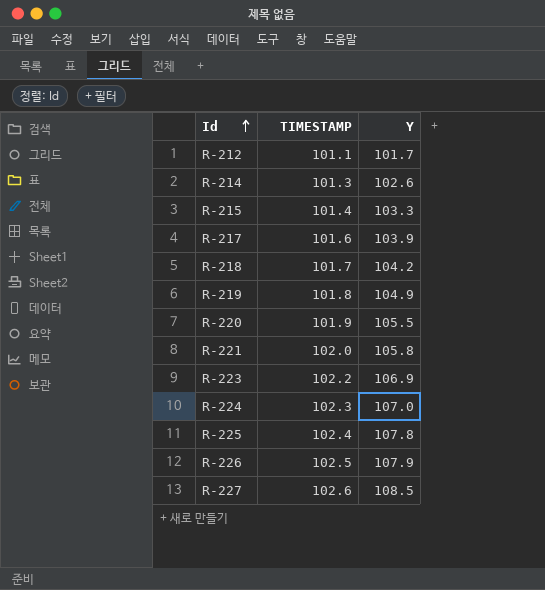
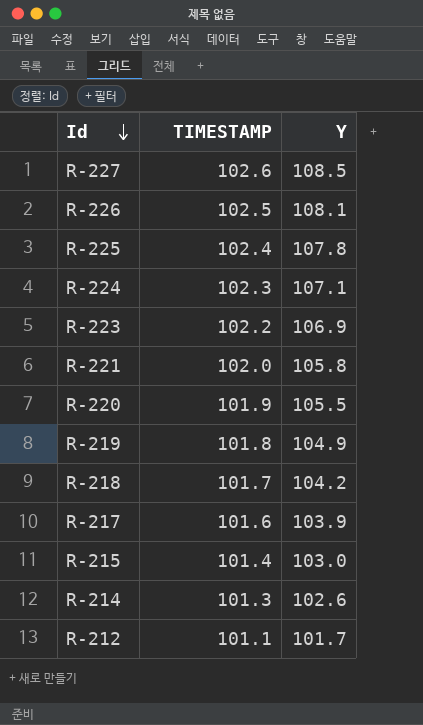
row order: Id ascending -> Id descending
R-226 | Y: 107.9 -> 108.1
R-224 | Y: 107.0 -> 107.1
R-215 | Y: 103.3 -> 103.0

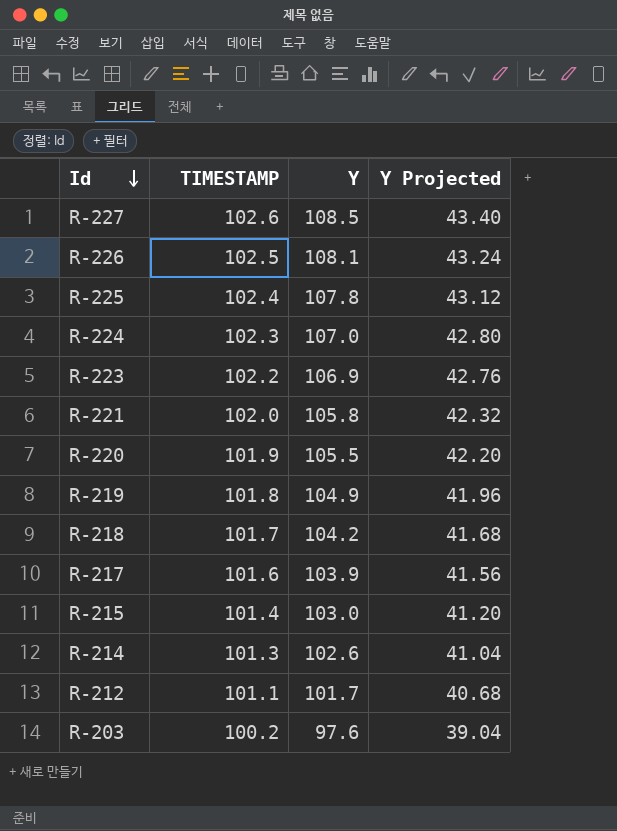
column Y Projected | formula: none -> [Y] * 0.4
R-224 | Y: 107.1 -> 107.0
row R-203: none -> 100.2 | 97.6 | 39.04

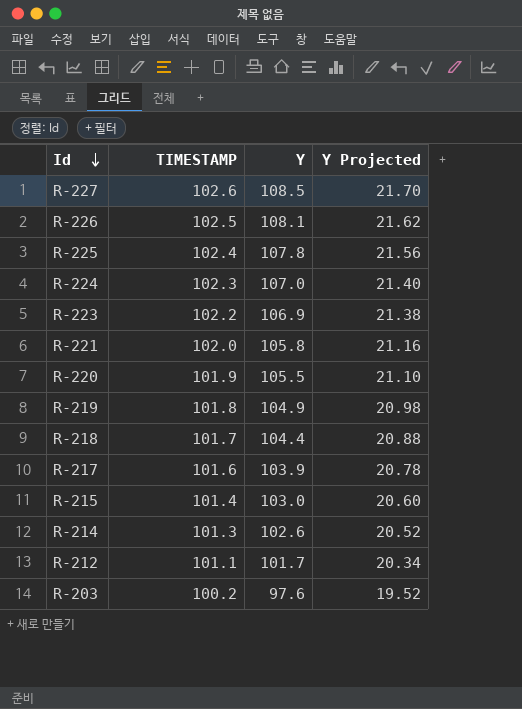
column Y Projected | formula: [Y] * 0.4 -> [Y] * 0.2
R-218 | Y: 104.2 -> 104.4

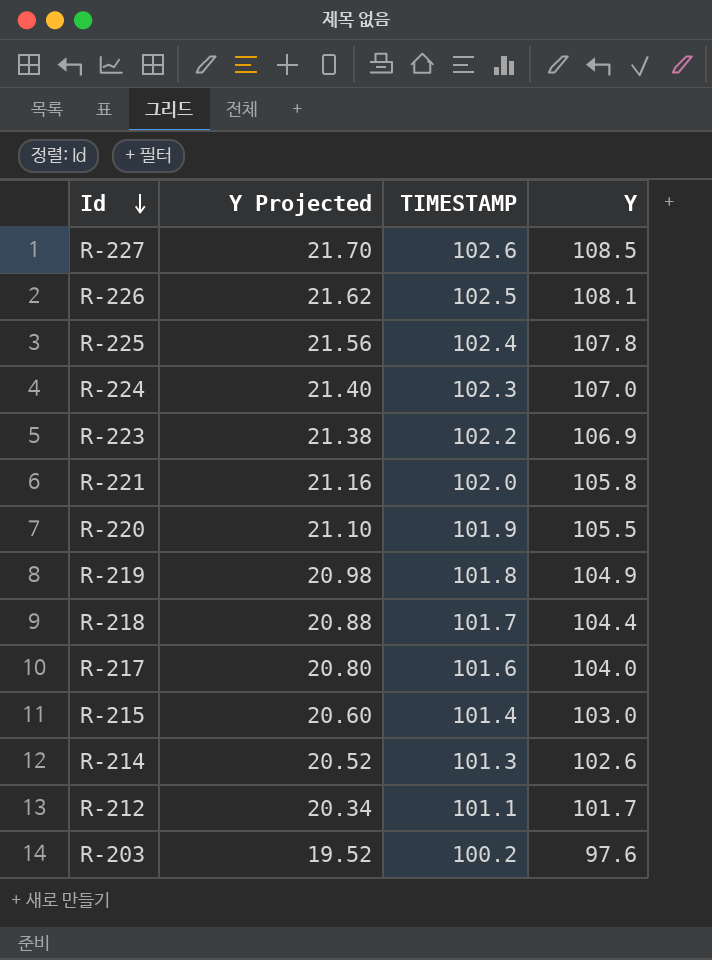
column Y Projected | position: 4 -> 2
R-217 | Y Projected: 20.78 -> 20.80
R-217 | Y: 103.9 -> 104.0

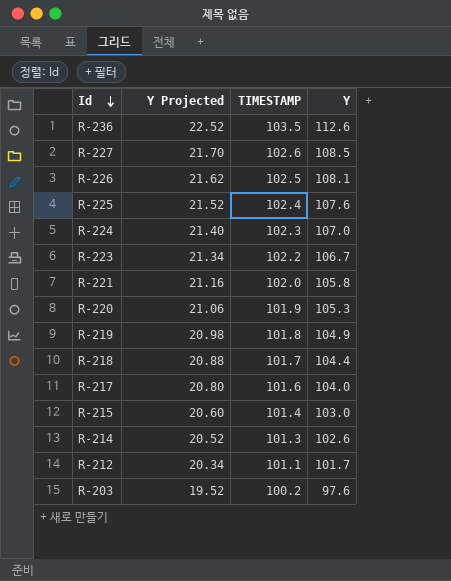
row R-236: none -> 22.52 | 103.5 | 112.6
R-225 | Y Projected: 21.56 -> 21.52
R-225 | Y: 107.8 -> 107.6
R-223 | Y Projected: 21.38 -> 21.34
R-223 | Y: 106.9 -> 106.7
R-220 | Y Projected: 21.10 -> 21.06
R-220 | Y: 105.5 -> 105.3

